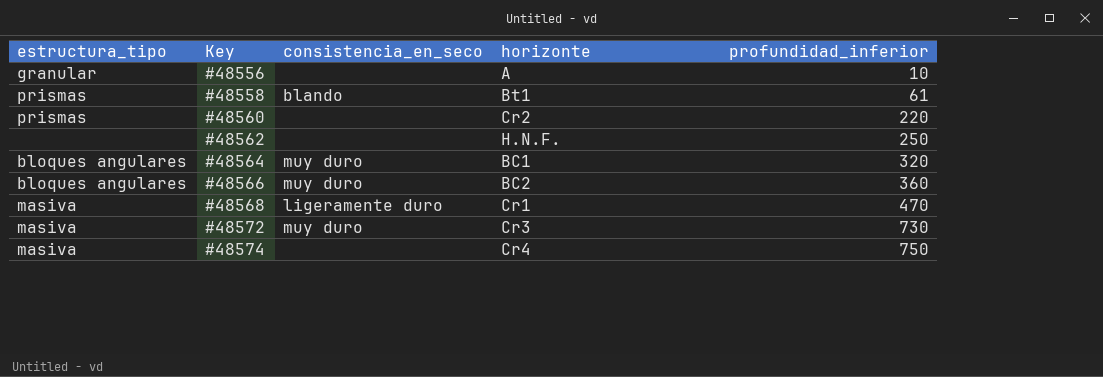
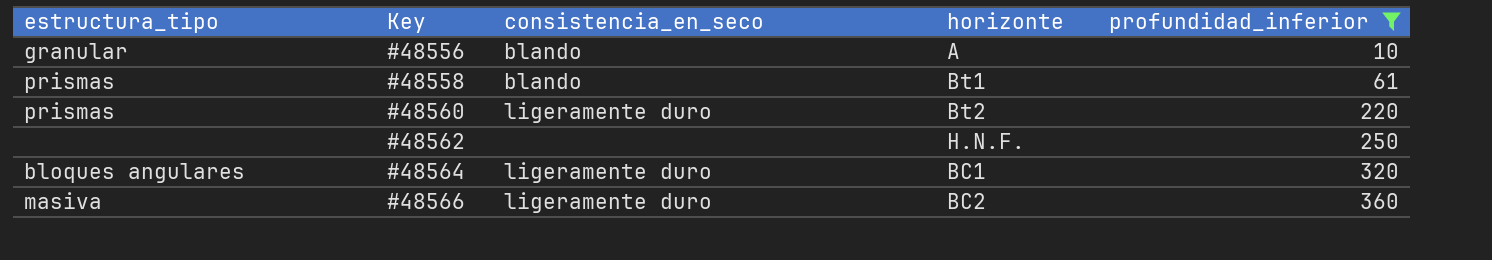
filter: none -> profundidad_inferior <= 360
#48556 | consistencia_en_seco: none -> blando
#48560 | consistencia_en_seco: none -> ligeramente duro
#48560 | horizonte: Cr2 -> Bt2
#48564 | consistencia_en_seco: muy duro -> ligeramente duro
#48566 | estructura_tipo: bloques angulares -> masiva
#48566 | consistencia_en_seco: muy duro -> ligeramente duro

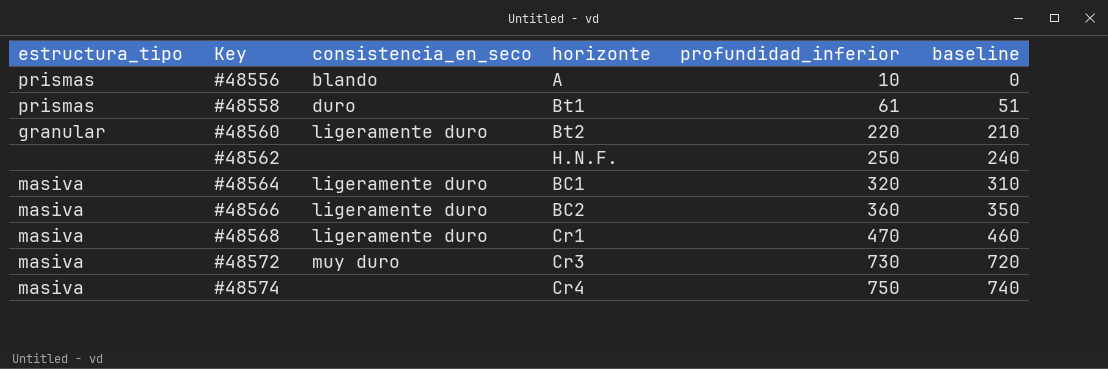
filter: profundidad_inferior <= 360 -> none
column baseline | formula: none -> [profundidad_inferior] - 10
#48556 | estructura_tipo: granular -> prismas
#48558 | consistencia_en_seco: blando -> duro
#48560 | estructura_tipo: prismas -> granular
#48564 | estructura_tipo: bloques angulares -> masiva

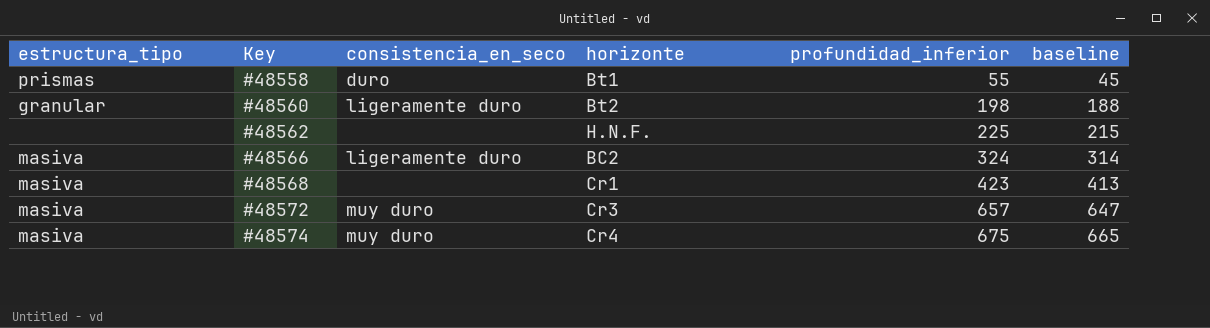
row #48556: prismas | blando | A | 10 | 0 -> none
row #48564: masiva | ligeramente duro | BC1 | 320 | 310 -> none
#48558 | profundidad_inferior: 61 -> 55
#48558 | baseline: 51 -> 45
#48560 | profundidad_inferior: 220 -> 198
#48560 | baseline: 210 -> 188
#48562 | profundidad_inferior: 250 -> 225
#48562 | baseline: 240 -> 215
#48566 | profundidad_inferior: 360 -> 324
#48566 | baseline: 350 -> 314
#48568 | consistencia_en_seco: ligeramente duro -> none
#48568 | profundidad_inferior: 470 -> 423
#48568 | baseline: 460 -> 413
#48572 | profundidad_inferior: 730 -> 657
#48572 | baseline: 720 -> 647
#48574 | consistencia_en_seco: none -> muy duro
#48574 | profundidad_inferior: 750 -> 675
#48574 | baseline: 740 -> 665

